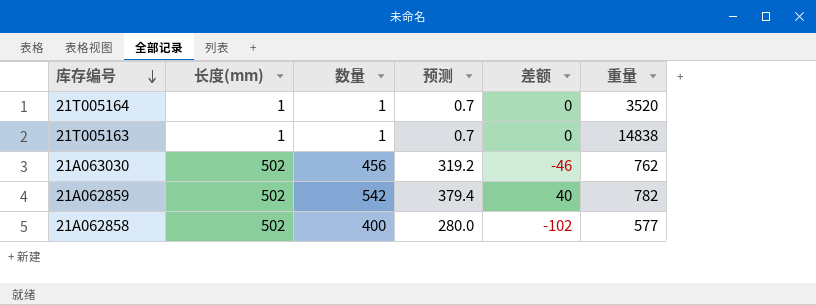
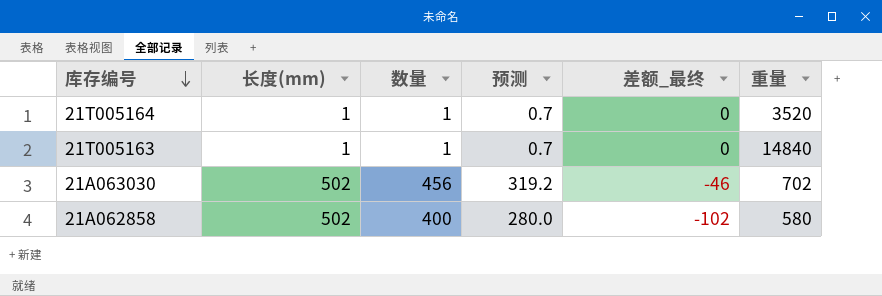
column name: 差额 -> 差额_最终
row 21A062859: 502 | 542 | 379.4 | 40 | 782 -> none
21T005163 | 重量: 14838 -> 14840
21A063030 | 重量: 762 -> 702
21A062858 | 重量: 577 -> 580

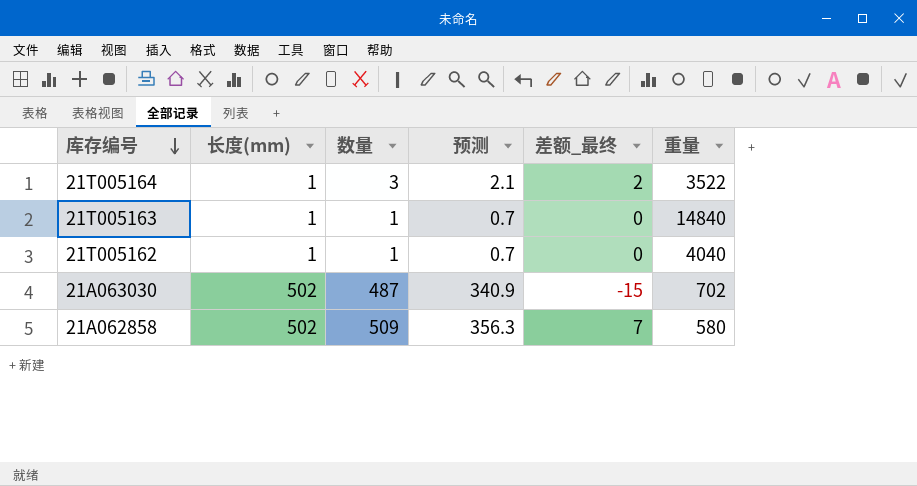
21T005164 | 数量: 1 -> 3
21T005164 | 预测: 0.7 -> 2.1
21T005164 | 差额_最终: 0 -> 2
21T005164 | 重量: 3520 -> 3522
row 21T005162: none -> 1 | 1 | 0.7 | 0 | 4040
21A063030 | 数量: 456 -> 487
21A063030 | 预测: 319.2 -> 340.9
21A063030 | 差额_最终: -46 -> -15
21A062858 | 数量: 400 -> 509
21A062858 | 预测: 280.0 -> 356.3
21A062858 | 差额_最终: -102 -> 7

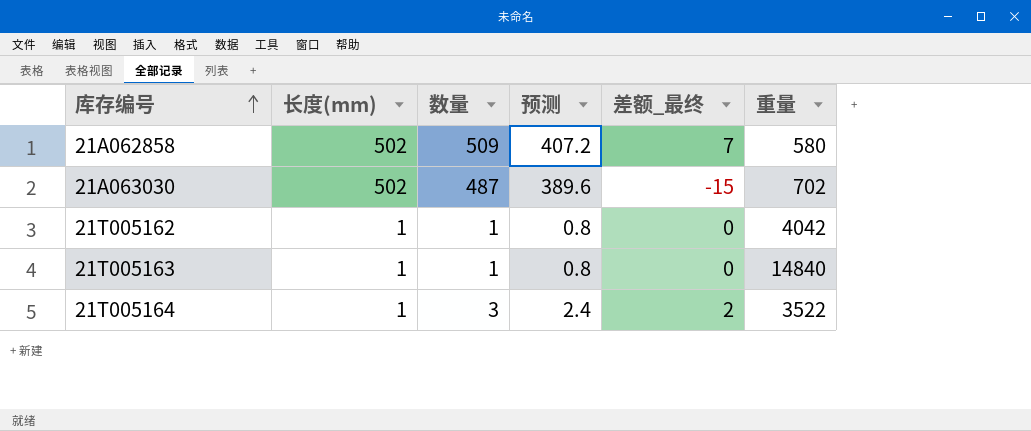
row order: 库存编号 descending -> 库存编号 ascending
column 预测 | formula: [数量] * 0.7 -> [数量] * 0.8
21T005162 | 重量: 4040 -> 4042

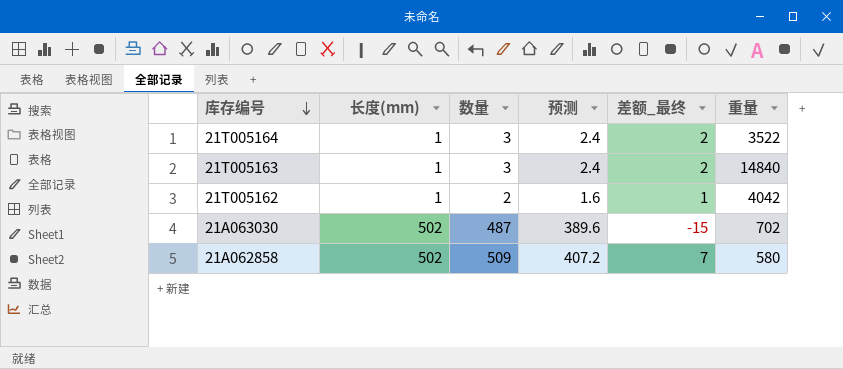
row order: 库存编号 ascending -> 库存编号 descending
21T005163 | 数量: 1 -> 3
21T005163 | 预测: 0.8 -> 2.4
21T005163 | 差额_最终: 0 -> 2
21T005162 | 数量: 1 -> 2
21T005162 | 预测: 0.8 -> 1.6
21T005162 | 差额_最终: 0 -> 1

